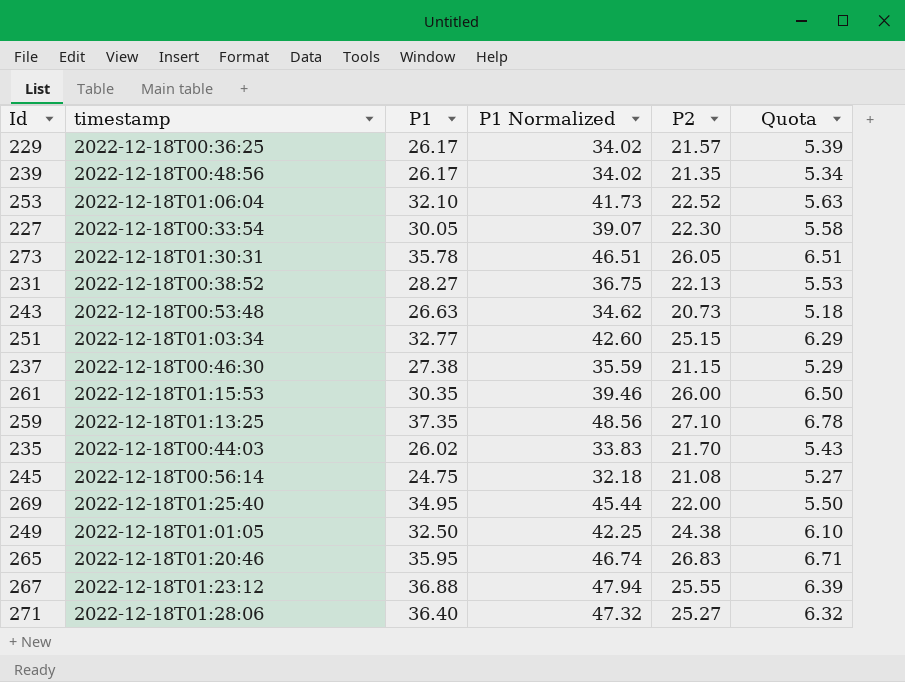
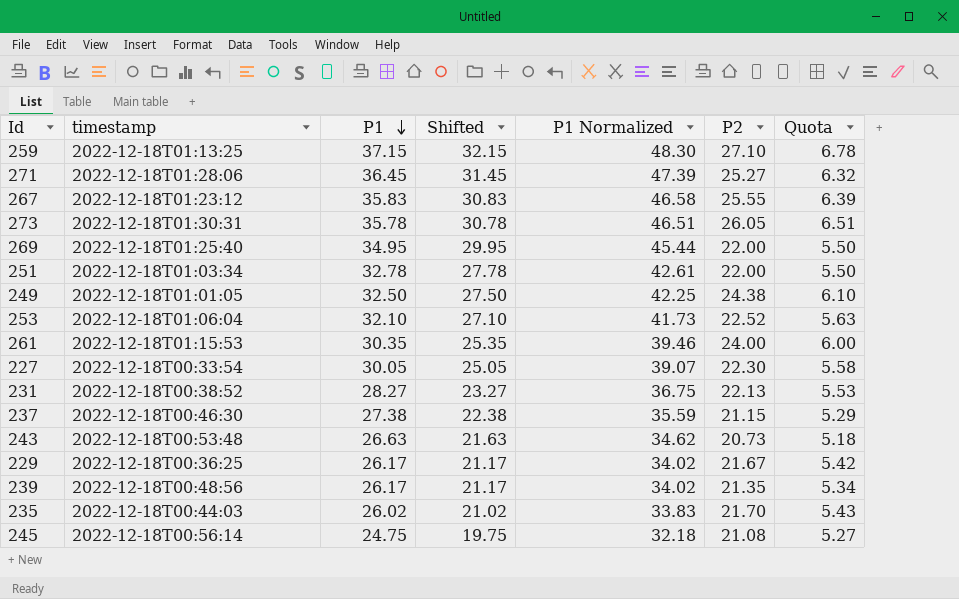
row order: none -> P1 descending
column Shifted | formula: none -> [P1] - 5
row 265: 2022-12-18T01:20:46 | 35.95 | 46.74 | 26.83 | 6.71 -> none
259 | P1: 37.35 -> 37.15
259 | P1 Normalized: 48.56 -> 48.30
271 | P1: 36.40 -> 36.45
271 | P1 Normalized: 47.32 -> 47.39
267 | P1: 36.88 -> 35.83
267 | P1 Normalized: 47.94 -> 46.58
251 | P1: 32.77 -> 32.78
251 | P1 Normalized: 42.60 -> 42.61
251 | P2: 25.15 -> 22.00
251 | Quota: 6.29 -> 5.50
261 | P2: 26.00 -> 24.00
261 | Quota: 6.50 -> 6.00
229 | P2: 21.57 -> 21.67
229 | Quota: 5.39 -> 5.42

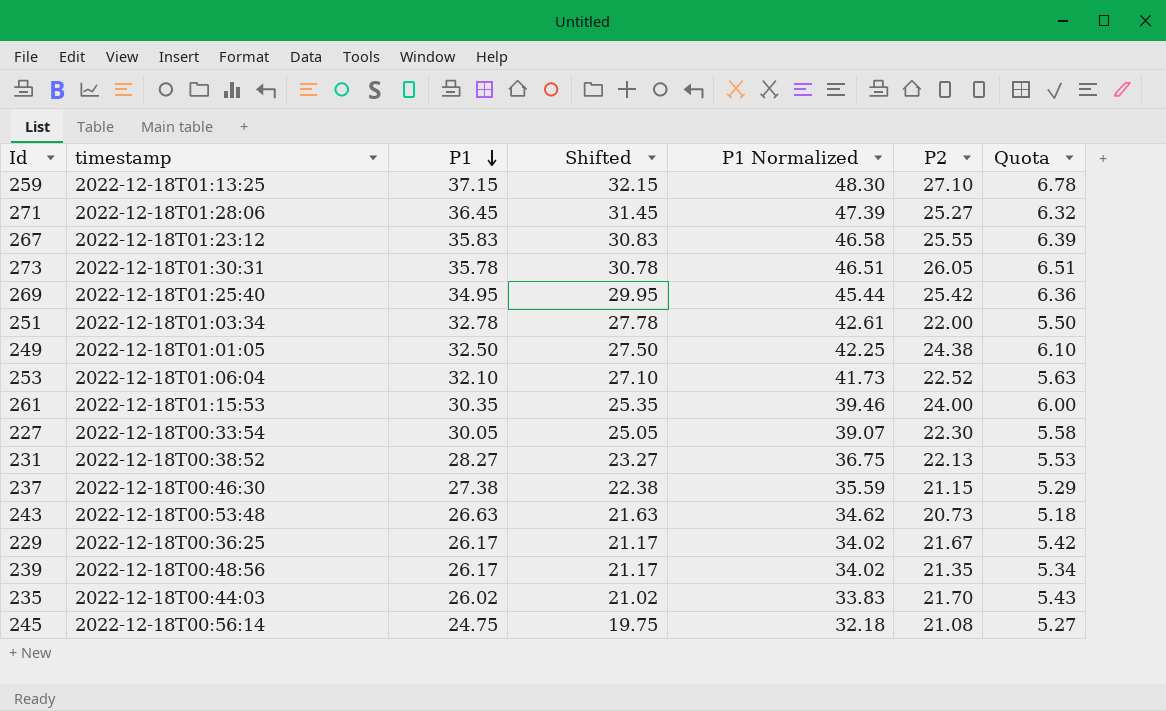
269 | P2: 22.00 -> 25.42
269 | Quota: 5.50 -> 6.36

